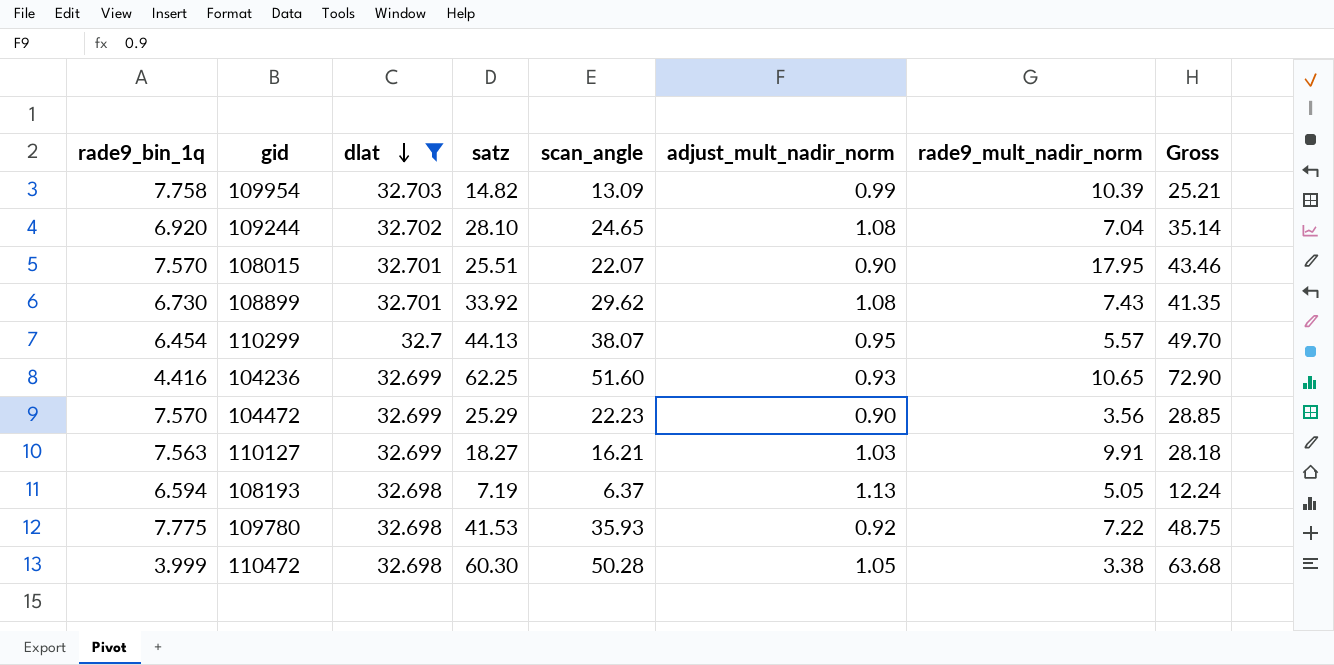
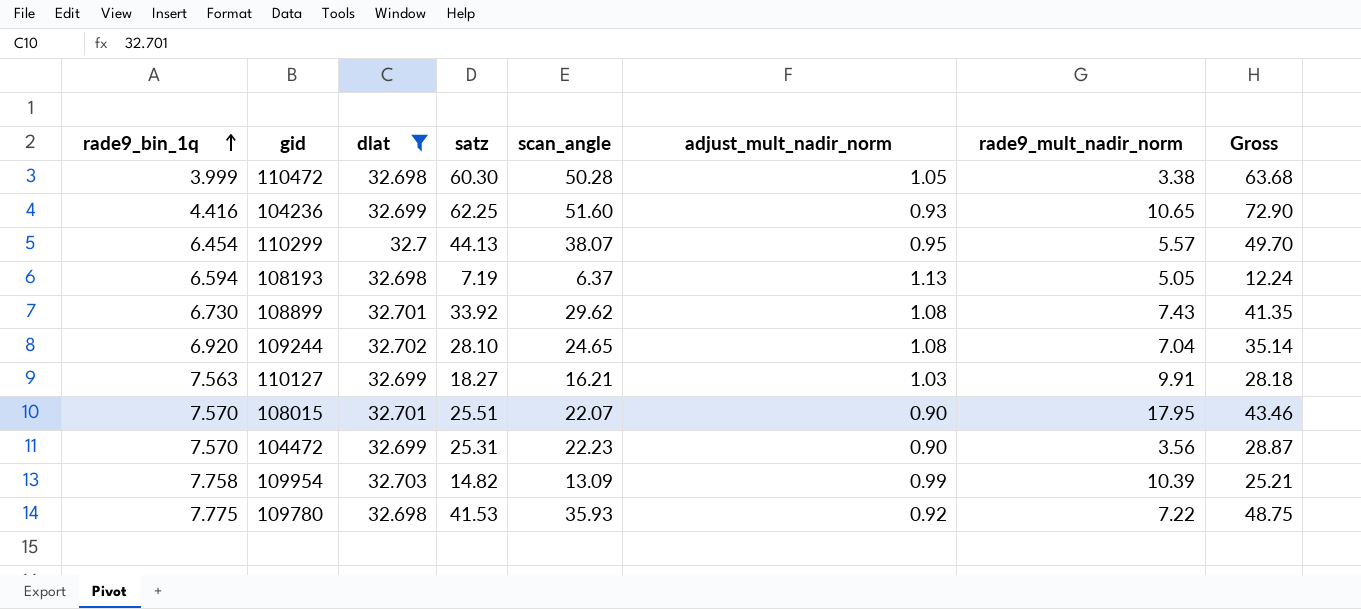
row order: dlat descending -> rade9_bin_1q ascending
104472 | satz: 25.29 -> 25.31
104472 | Gross: 28.85 -> 28.87

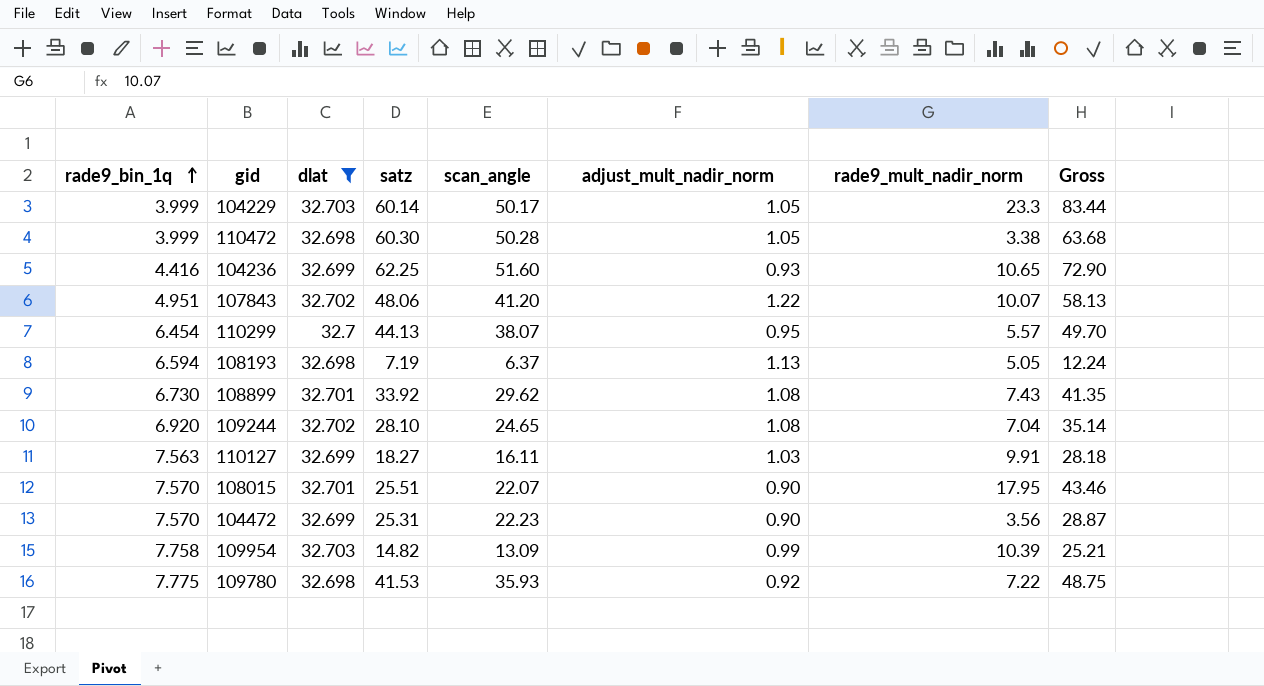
row 104229: none -> 3.999 | 32.703 | 60.14 | 50.17 | 1.05 | 23.3 | 83.44
row 107843: none -> 4.951 | 32.702 | 48.06 | 41.20 | 1.22 | 10.07 | 58.13
110127 | scan_angle: 16.21 -> 16.11

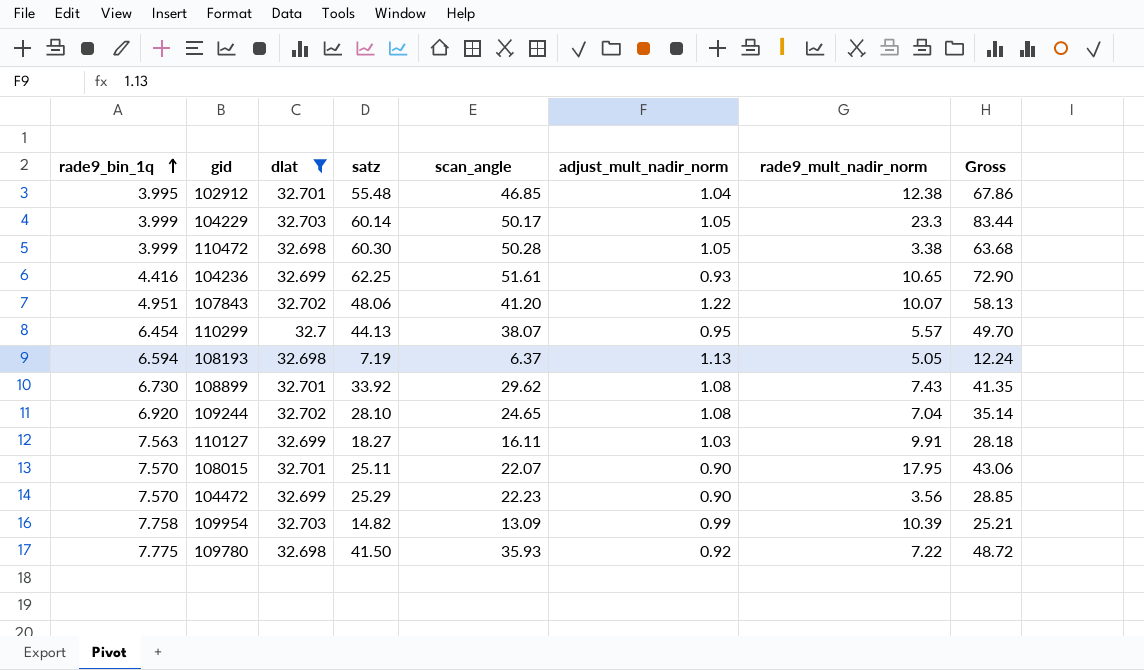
row 102912: none -> 3.995 | 32.701 | 55.48 | 46.85 | 1.04 | 12.38 | 67.86
104236 | scan_angle: 51.60 -> 51.61
108015 | satz: 25.51 -> 25.11
108015 | Gross: 43.46 -> 43.06
104472 | satz: 25.31 -> 25.29
104472 | Gross: 28.87 -> 28.85
109780 | satz: 41.53 -> 41.50
109780 | Gross: 48.75 -> 48.72

